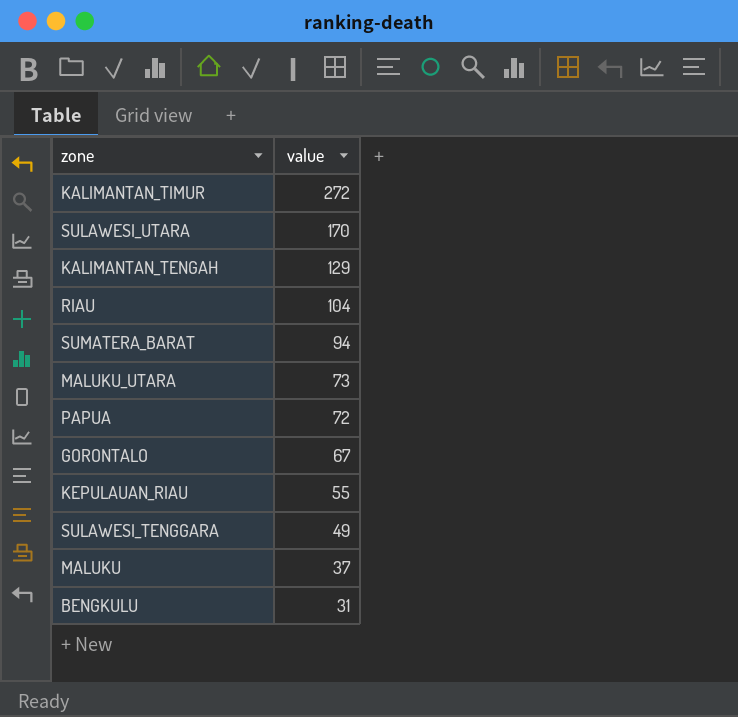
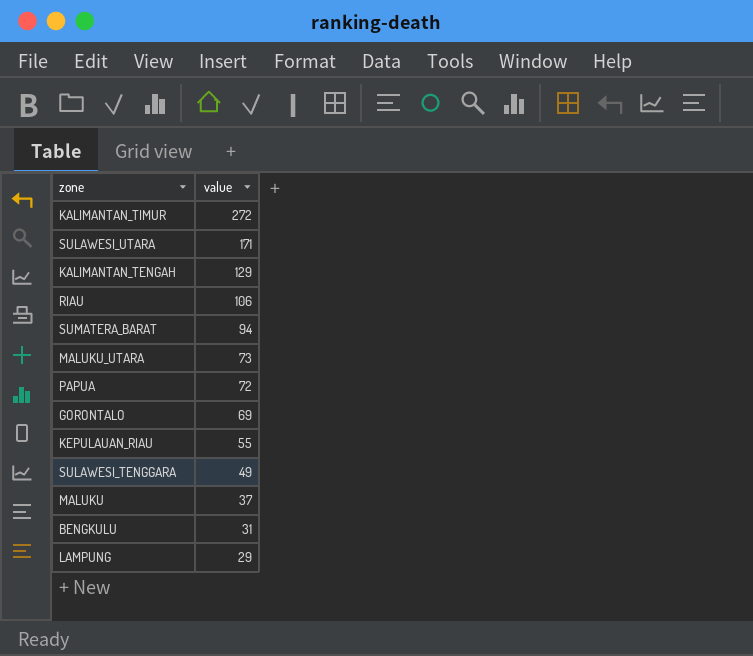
SULAWESI_UTARA | value: 170 -> 171
RIAU | value: 104 -> 106
GORONTALO | value: 67 -> 69
row LAMPUNG: none -> 29

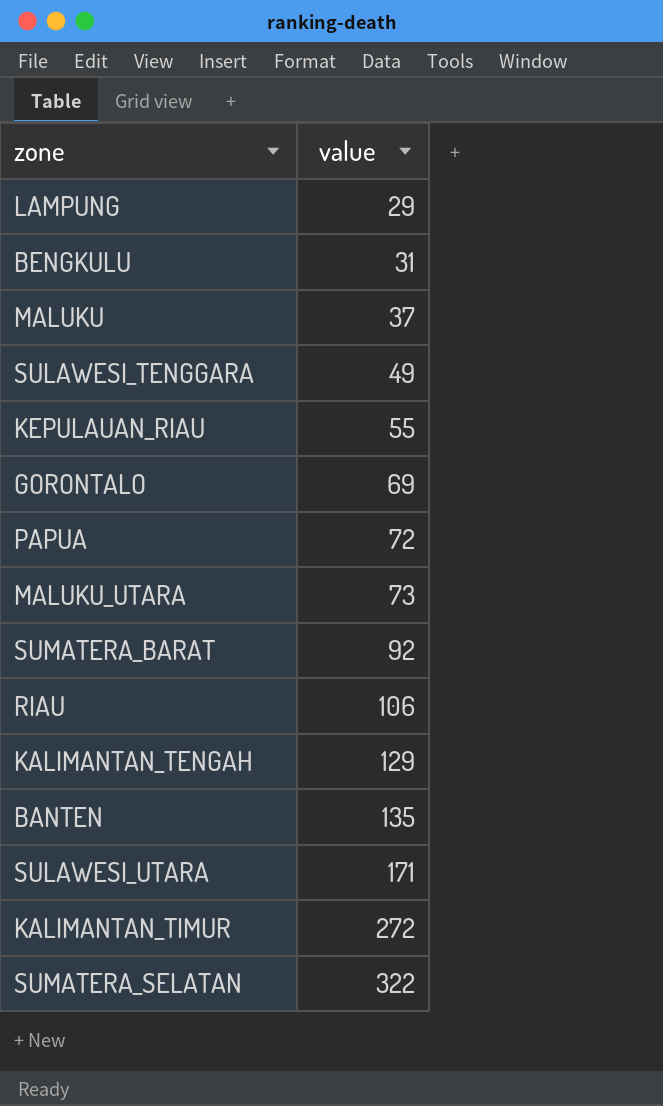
row order: value descending -> value ascending
SUMATERA_BARAT | value: 94 -> 92
row BANTEN: none -> 135
row SUMATERA_SELATAN: none -> 322

